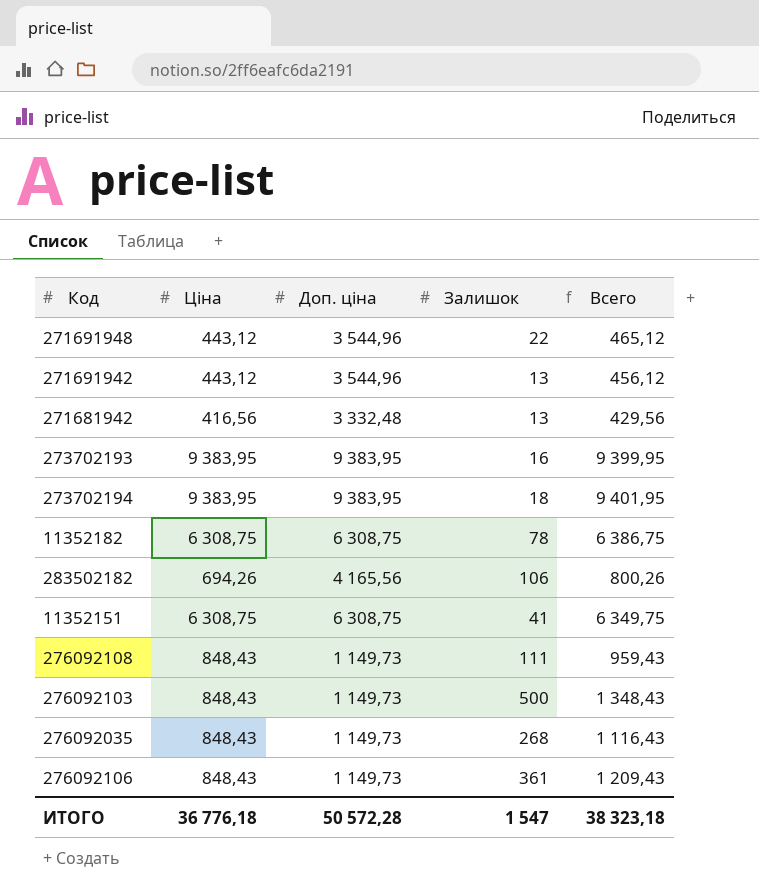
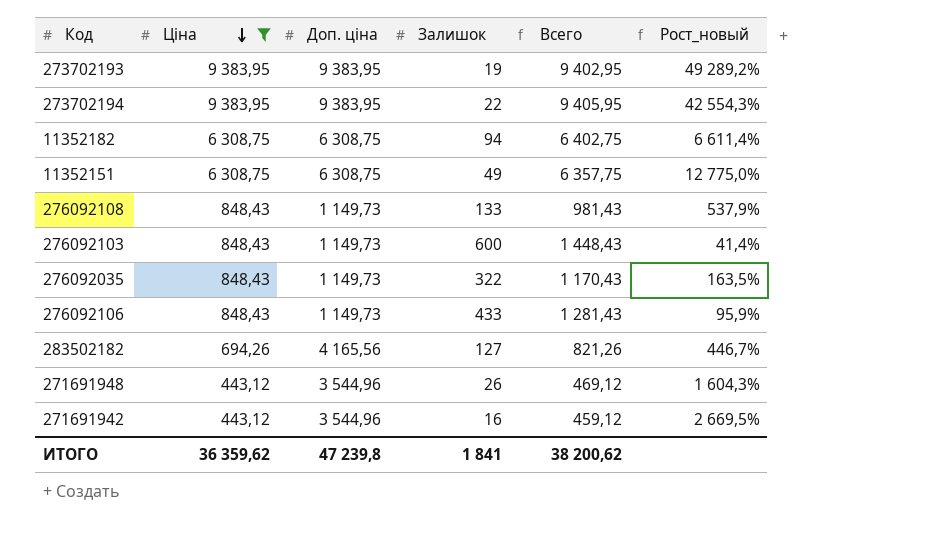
filter: none -> Ціна != 416,56
row order: none -> Ціна descending
column Рост_новый | formula: none -> ([Ціна] - [Залишок]) / [Залишок]
273702193 | Залишок: 16 -> 19
273702193 | Всего: 9 399,95 -> 9 402,95
273702194 | Залишок: 18 -> 22
273702194 | Всего: 9 401,95 -> 9 405,95
11352182 | Залишок: 78 -> 94
11352182 | Всего: 6 386,75 -> 6 402,75
11352151 | Залишок: 41 -> 49
11352151 | Всего: 6 349,75 -> 6 357,75
276092108 | Залишок: 111 -> 133
276092108 | Всего: 959,43 -> 981,43
276092103 | Залишок: 500 -> 600
276092103 | Всего: 1 348,43 -> 1 448,43
276092035 | Залишок: 268 -> 322
276092035 | Всего: 1 116,43 -> 1 170,43
276092106 | Залишок: 361 -> 433
276092106 | Всего: 1 209,43 -> 1 281,43
283502182 | Залишок: 106 -> 127
283502182 | Всего: 800,26 -> 821,26
271691948 | Залишок: 22 -> 26
271691948 | Всего: 465,12 -> 469,12
271691942 | Залишок: 13 -> 16
271691942 | Всего: 456,12 -> 459,12
ИТОГО | Ціна: 36 776,18 -> 36 359,62
ИТОГО | Доп. ціна: 50 572,28 -> 47 239,8
ИТОГО | Залишок: 1 547 -> 1 841
ИТОГО | Всего: 38 323,18 -> 38 200,62

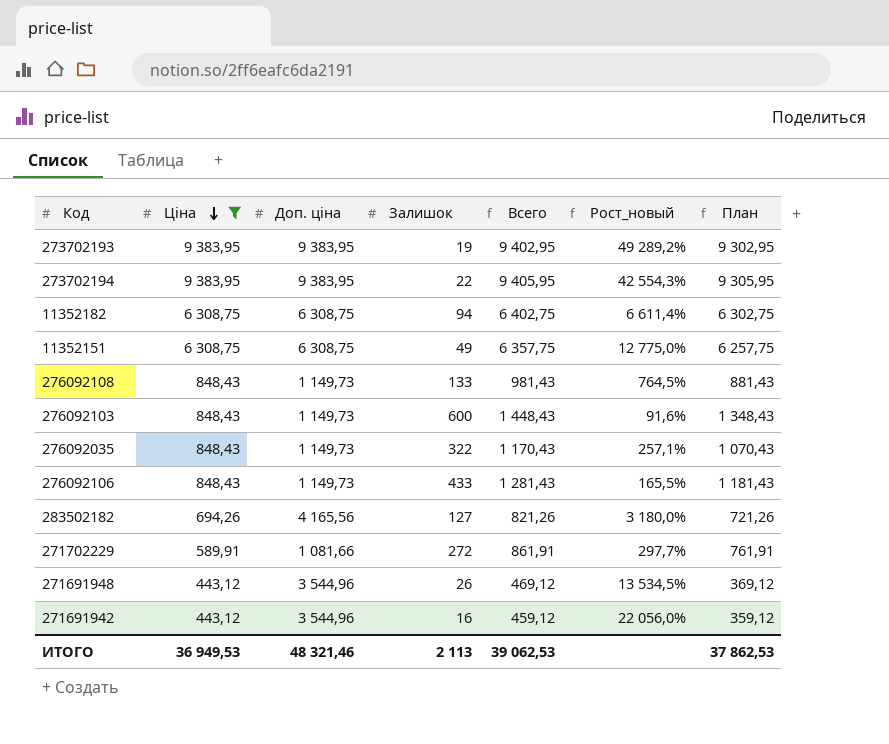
column Рост_новый | formula: ([Ціна] - [Залишок]) / [Залишок] -> ([Доп. ціна] - [Залишок]) / [Залишок]
column План | formula: none -> [Всего] - 100
row 271702229: none -> 589,91 | 1 081,66 | 272 | 861,91 | 297,7% | 761,91
ИТОГО | Ціна: 36 359,62 -> 36 949,53
ИТОГО | Доп. ціна: 47 239,8 -> 48 321,46
ИТОГО | Залишок: 1 841 -> 2 113
ИТОГО | Всего: 38 200,62 -> 39 062,53

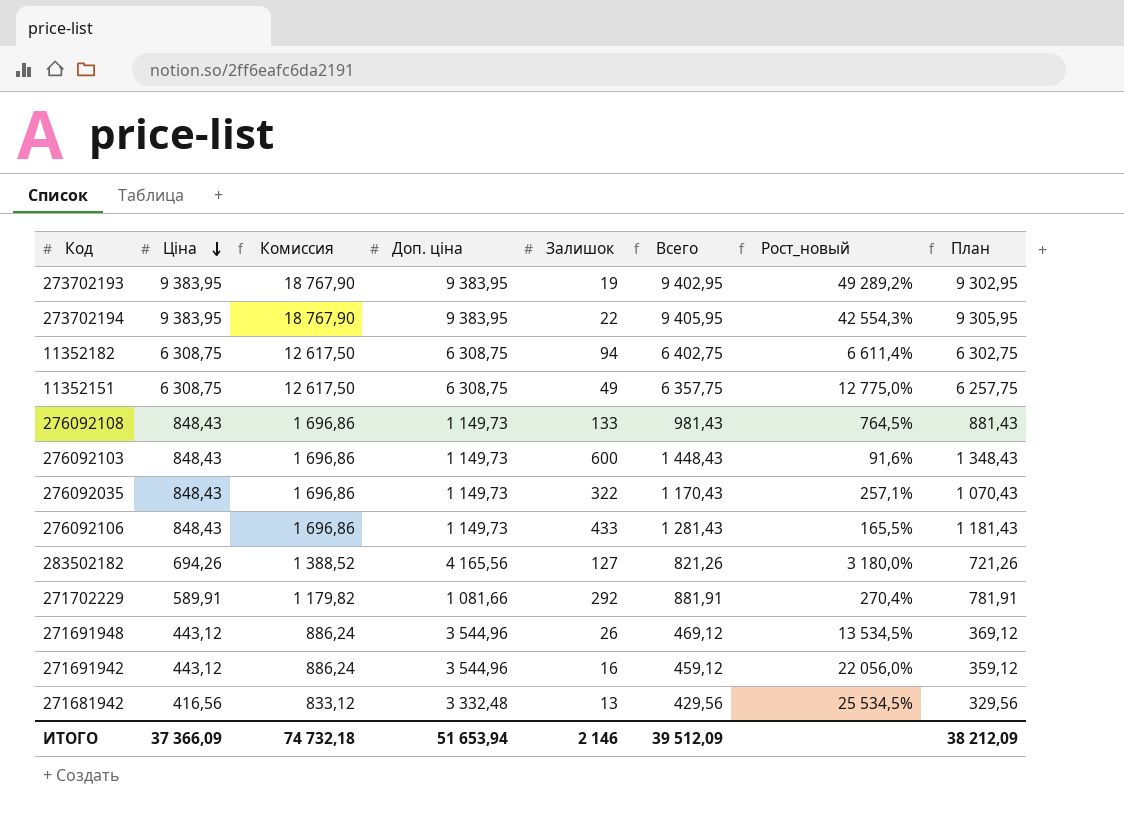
filter: Ціна != 416,56 -> none
column Комиссия | formula: none -> [Ціна] * 2
271702229 | Залишок: 272 -> 292
271702229 | Всего: 861,91 -> 881,91
271702229 | Рост_новый: 297,7% -> 270,4%
271702229 | План: 761,91 -> 781,91
ИТОГО | Ціна: 36 949,53 -> 37 366,09
ИТОГО | Доп. ціна: 48 321,46 -> 51 653,94
ИТОГО | Залишок: 2 113 -> 2 146
ИТОГО | Всего: 39 062,53 -> 39 512,09
ИТОГО | План: 37 862,53 -> 38 212,09

